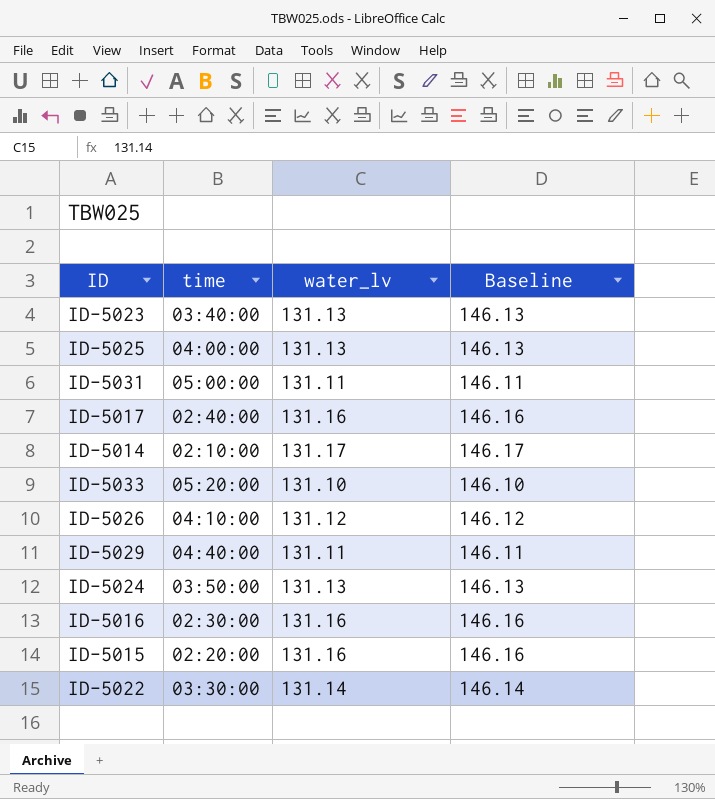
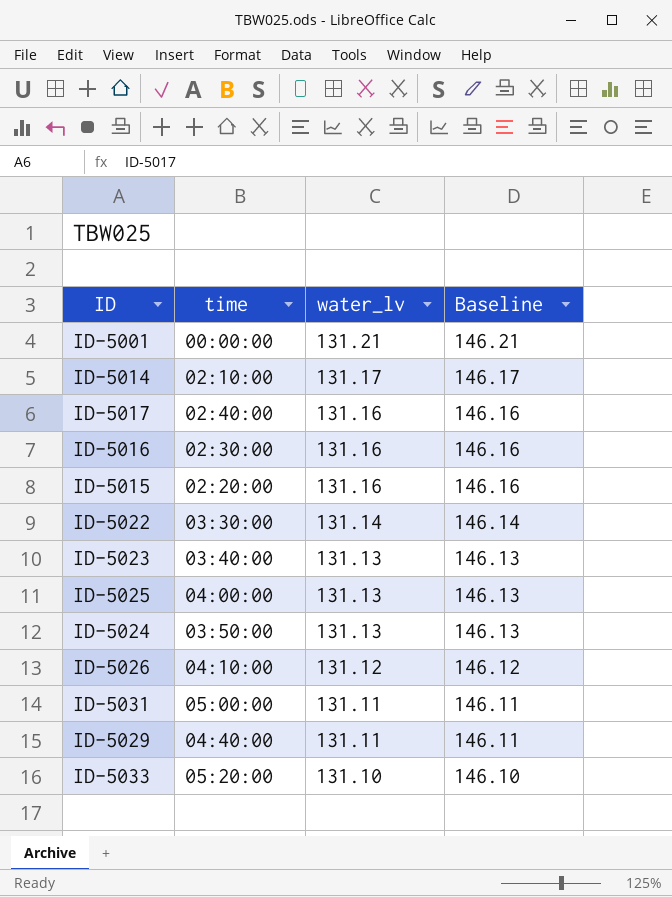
row order: none -> water_lv descending
row ID-5001: none -> 00:00:00 | 131.21 | 146.21

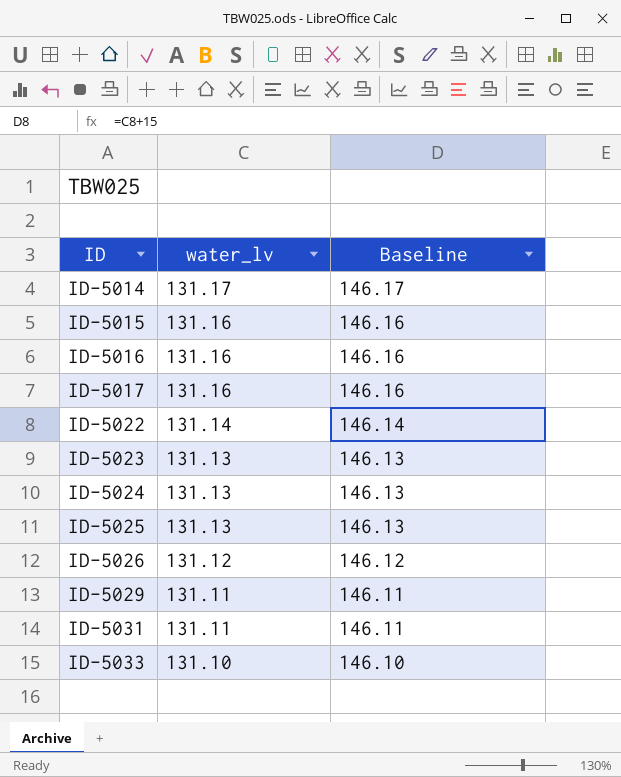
row order: water_lv descending -> ID ascending
column time | position: 2 -> none
row ID-5001: 00:00:00 | 131.21 | 146.21 -> none

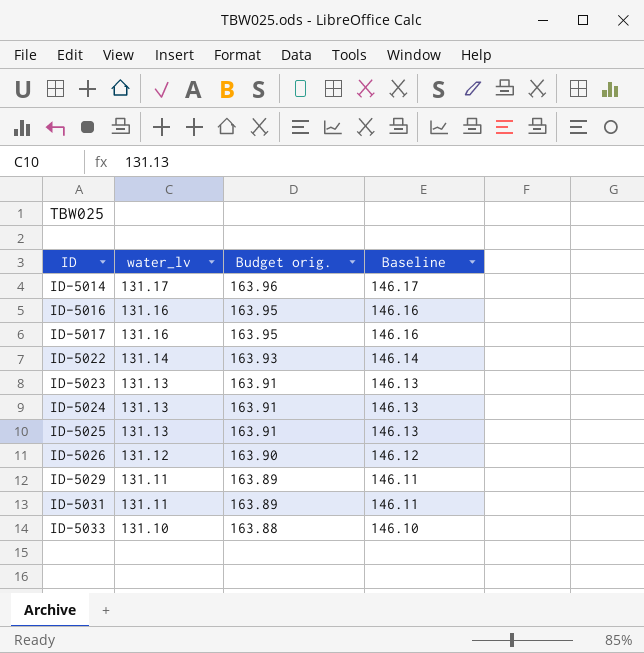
column Budget orig. | formula: none -> [water_lv] * 1.25
row ID-5015: 131.16 | 146.16 -> none

